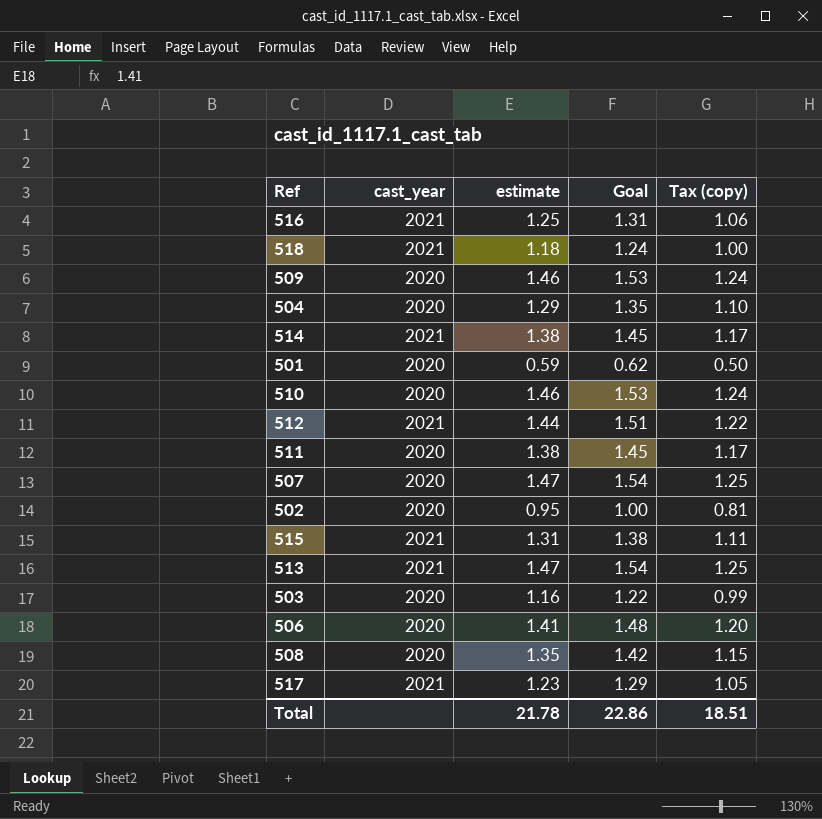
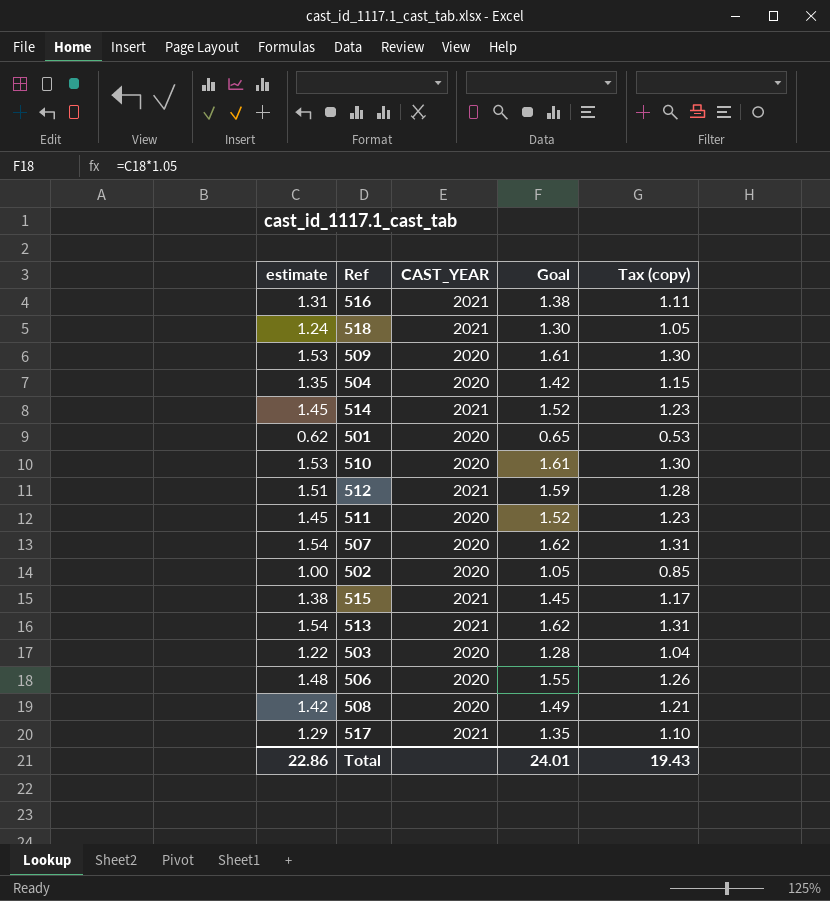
column estimate | position: 3 -> 1
column name: cast_year -> CAST_YEAR
516 | estimate: 1.25 -> 1.31
516 | Goal: 1.31 -> 1.38
516 | Tax (copy): 1.06 -> 1.11
518 | estimate: 1.18 -> 1.24
518 | Goal: 1.24 -> 1.30
518 | Tax (copy): 1.00 -> 1.05
509 | estimate: 1.46 -> 1.53
509 | Goal: 1.53 -> 1.61
509 | Tax (copy): 1.24 -> 1.30
504 | estimate: 1.29 -> 1.35
504 | Goal: 1.35 -> 1.42
504 | Tax (copy): 1.10 -> 1.15
514 | estimate: 1.38 -> 1.45
514 | Goal: 1.45 -> 1.52
514 | Tax (copy): 1.17 -> 1.23
501 | estimate: 0.59 -> 0.62
501 | Goal: 0.62 -> 0.65
501 | Tax (copy): 0.50 -> 0.53
510 | estimate: 1.46 -> 1.53
510 | Goal: 1.53 -> 1.61
510 | Tax (copy): 1.24 -> 1.30
512 | estimate: 1.44 -> 1.51
512 | Goal: 1.51 -> 1.59
512 | Tax (copy): 1.22 -> 1.28
511 | estimate: 1.38 -> 1.45
511 | Goal: 1.45 -> 1.52
511 | Tax (copy): 1.17 -> 1.23
507 | estimate: 1.47 -> 1.54
507 | Goal: 1.54 -> 1.62
507 | Tax (copy): 1.25 -> 1.31
502 | estimate: 0.95 -> 1.00
502 | Goal: 1.00 -> 1.05
502 | Tax (copy): 0.81 -> 0.85
515 | estimate: 1.31 -> 1.38
515 | Goal: 1.38 -> 1.45
515 | Tax (copy): 1.11 -> 1.17
513 | estimate: 1.47 -> 1.54
513 | Goal: 1.54 -> 1.62
513 | Tax (copy): 1.25 -> 1.31
503 | estimate: 1.16 -> 1.22
503 | Goal: 1.22 -> 1.28
503 | Tax (copy): 0.99 -> 1.04
506 | estimate: 1.41 -> 1.48
506 | Goal: 1.48 -> 1.55
506 | Tax (copy): 1.20 -> 1.26
508 | estimate: 1.35 -> 1.42
508 | Goal: 1.42 -> 1.49
508 | Tax (copy): 1.15 -> 1.21
517 | estimate: 1.23 -> 1.29
517 | Goal: 1.29 -> 1.35
517 | Tax (copy): 1.05 -> 1.10
Total | estimate: 21.78 -> 22.86
Total | Goal: 22.86 -> 24.01
Total | Tax (copy): 18.51 -> 19.43

